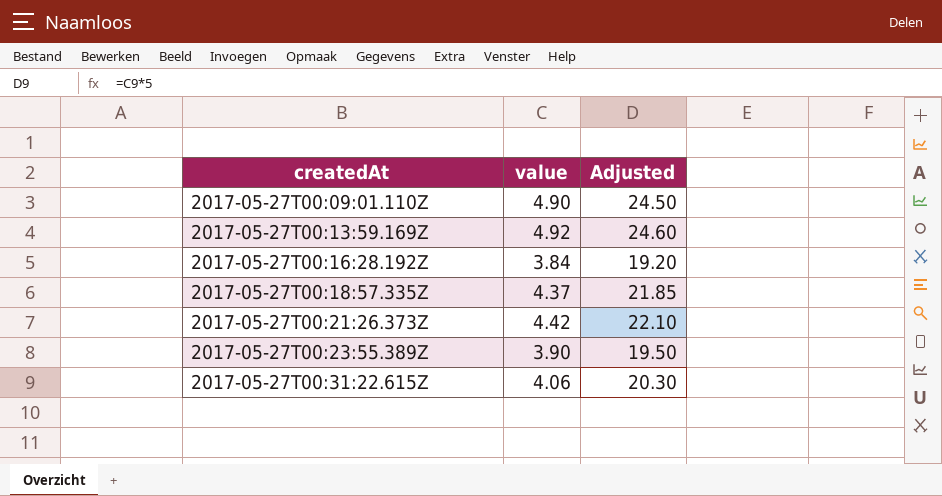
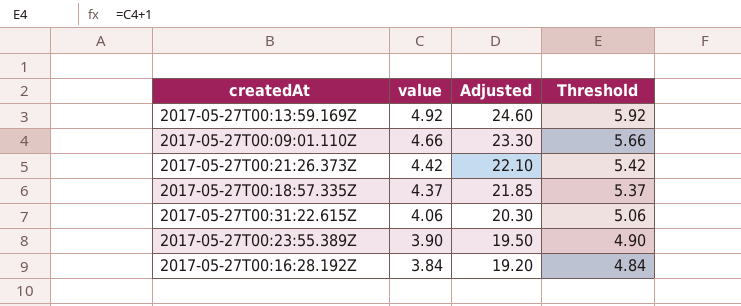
row order: createdAt ascending -> value descending
column Threshold | formula: none -> [value] + 1
2017-05-27T00:09:01.110Z | value: 4.90 -> 4.66
2017-05-27T00:09:01.110Z | Adjusted: 24.50 -> 23.30

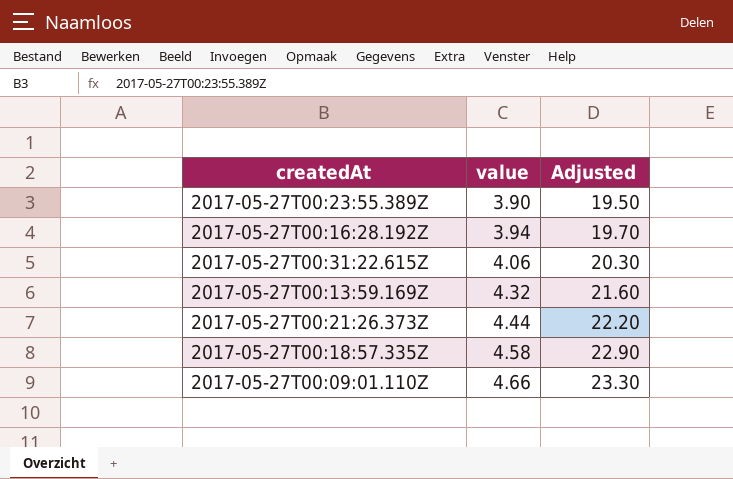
row order: value descending -> value ascending
column Threshold | formula: [value] + 1 -> none
2017-05-27T00:16:28.192Z | value: 3.84 -> 3.94
2017-05-27T00:16:28.192Z | Adjusted: 19.20 -> 19.70
2017-05-27T00:13:59.169Z | value: 4.92 -> 4.32
2017-05-27T00:13:59.169Z | Adjusted: 24.60 -> 21.60
2017-05-27T00:21:26.373Z | value: 4.42 -> 4.44
2017-05-27T00:21:26.373Z | Adjusted: 22.10 -> 22.20
2017-05-27T00:18:57.335Z | value: 4.37 -> 4.58
2017-05-27T00:18:57.335Z | Adjusted: 21.85 -> 22.90

